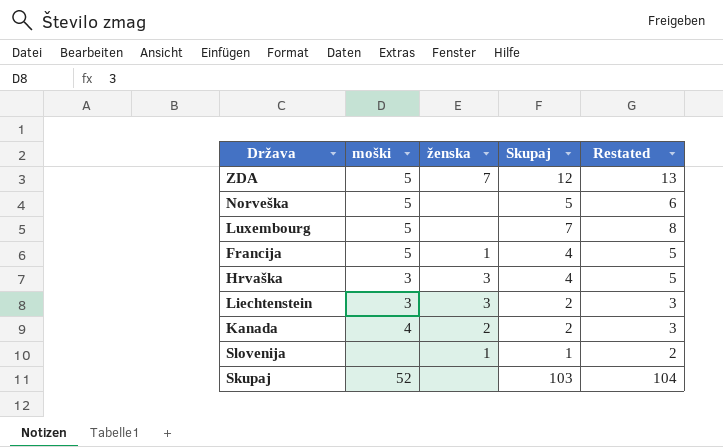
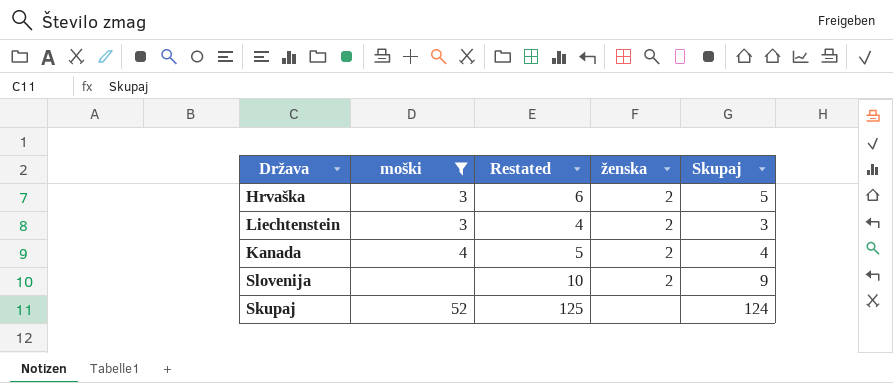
filter: none -> moški != 5
column Restated | position: 5 -> 3
Hrvaška | Restated: 5 -> 6
Hrvaška | ženska: 3 -> 2
Hrvaška | Skupaj: 4 -> 5
Liechtenstein | Restated: 3 -> 4
Liechtenstein | ženska: 3 -> 2
Liechtenstein | Skupaj: 2 -> 3
Kanada | Restated: 3 -> 5
Kanada | Skupaj: 2 -> 4
Slovenija | Restated: 2 -> 10
Slovenija | ženska: 1 -> 2
Slovenija | Skupaj: 1 -> 9
Skupaj | Restated: 104 -> 125
Skupaj | Skupaj: 103 -> 124

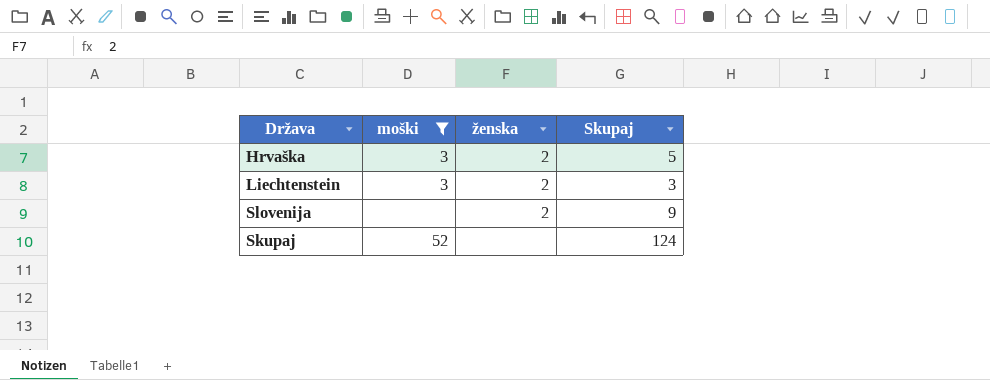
column Restated | formula: [Skupaj] + 1 -> none
row Kanada: 4 | 5 | 2 | 4 -> none

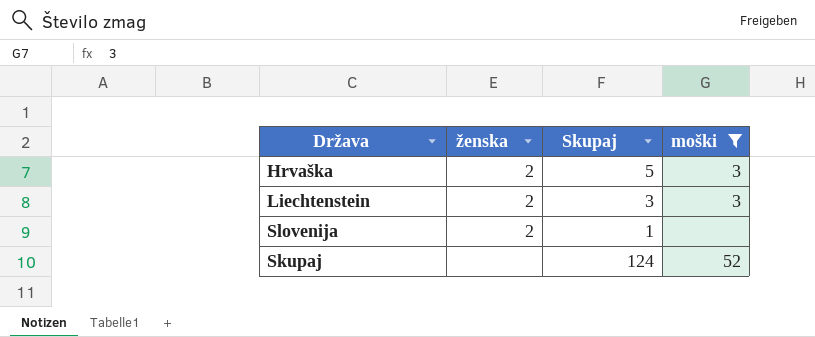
column moški | position: 2 -> 4
Slovenija | Skupaj: 9 -> 1

